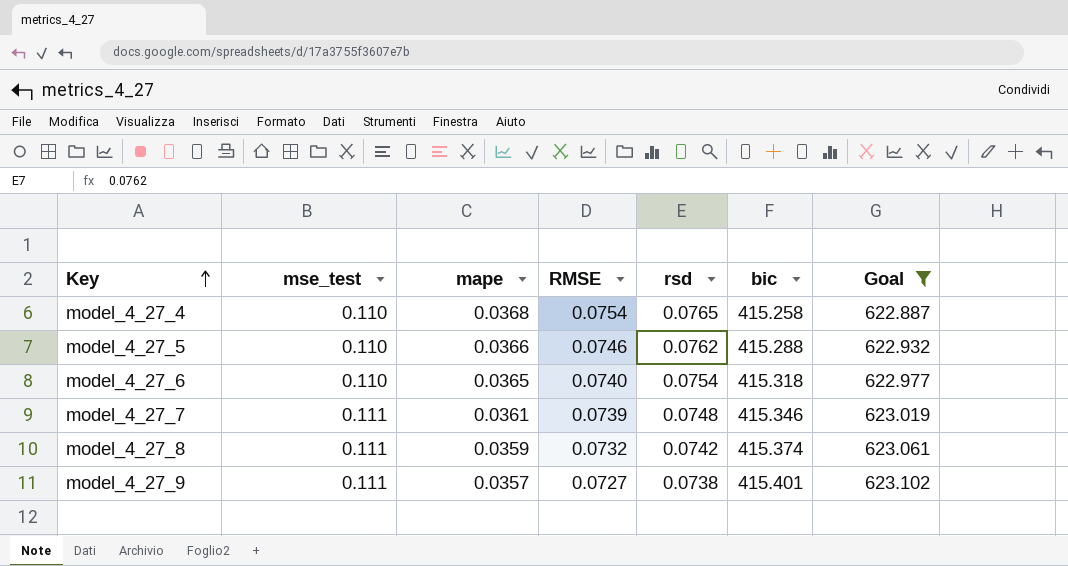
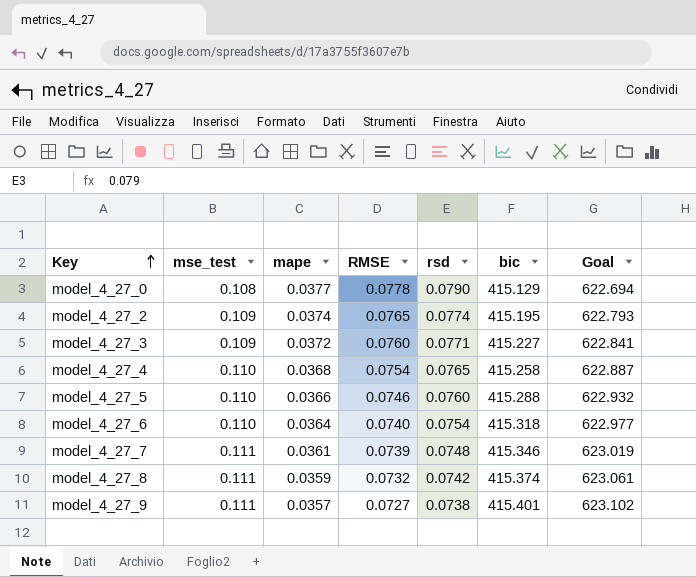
filter: Goal >= 622.887 -> none
model_4_27_5 | rsd: 0.0762 -> 0.0760
model_4_27_6 | mape: 0.0365 -> 0.0364

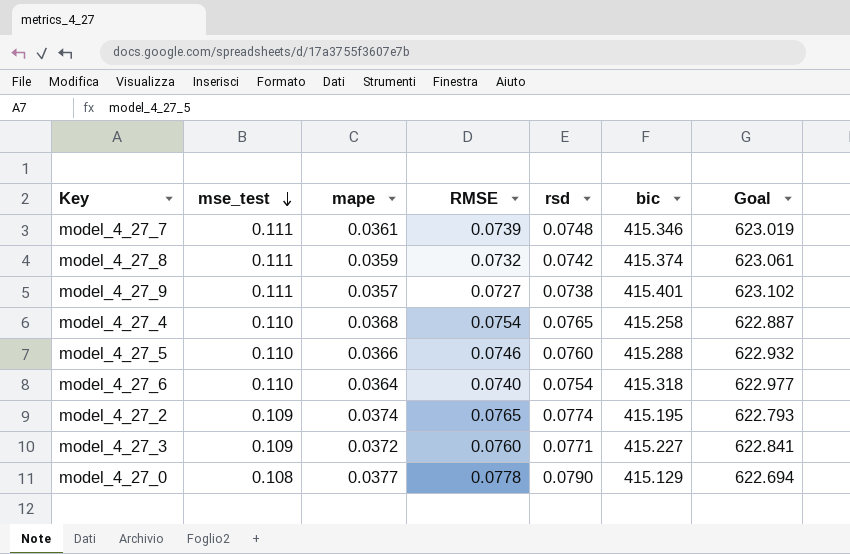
row order: Key ascending -> mse_test descending

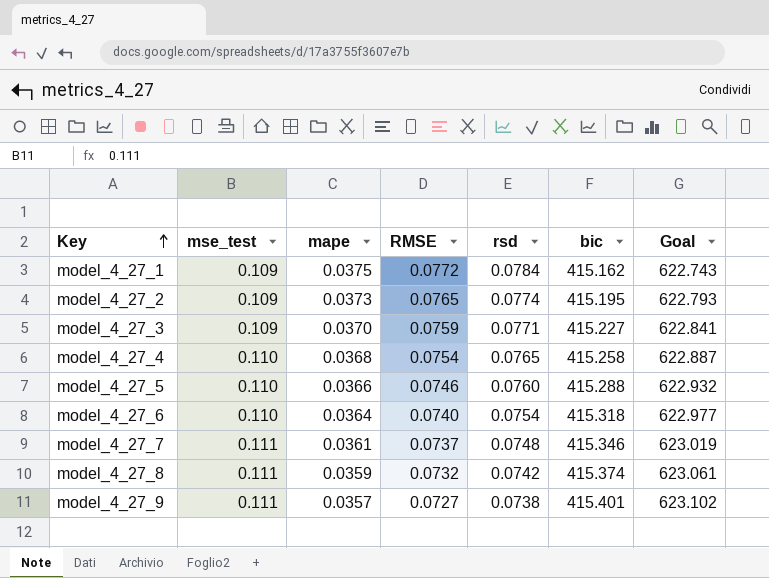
row order: mse_test descending -> Key ascending
row model_4_27_0: 0.108 | 0.0377 | 0.0778 | 0.0790 | 415.129 | 622.694 -> none
row model_4_27_1: none -> 0.109 | 0.0375 | 0.0772 | 0.0784 | 415.162 | 622.743
model_4_27_2 | mape: 0.0374 -> 0.0373
model_4_27_3 | mape: 0.0372 -> 0.0370
model_4_27_3 | RMSE: 0.0760 -> 0.0759
model_4_27_7 | RMSE: 0.0739 -> 0.0737

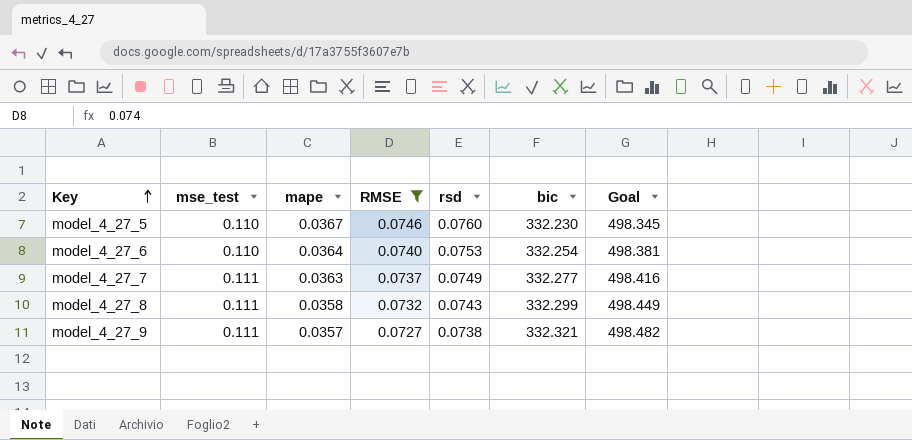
filter: none -> RMSE <= 0.0746
model_4_27_5 | mape: 0.0366 -> 0.0367
model_4_27_5 | bic: 415.288 -> 332.230
model_4_27_5 | Goal: 622.932 -> 498.345
model_4_27_6 | rsd: 0.0754 -> 0.0753
model_4_27_6 | bic: 415.318 -> 332.254
model_4_27_6 | Goal: 622.977 -> 498.381
model_4_27_7 | mape: 0.0361 -> 0.0363
model_4_27_7 | rsd: 0.0748 -> 0.0749
model_4_27_7 | bic: 415.346 -> 332.277
model_4_27_7 | Goal: 623.019 -> 498.416
model_4_27_8 | mape: 0.0359 -> 0.0358
model_4_27_8 | rsd: 0.0742 -> 0.0743
model_4_27_8 | bic: 415.374 -> 332.299
model_4_27_8 | Goal: 623.061 -> 498.449
model_4_27_9 | bic: 415.401 -> 332.321
model_4_27_9 | Goal: 623.102 -> 498.482

